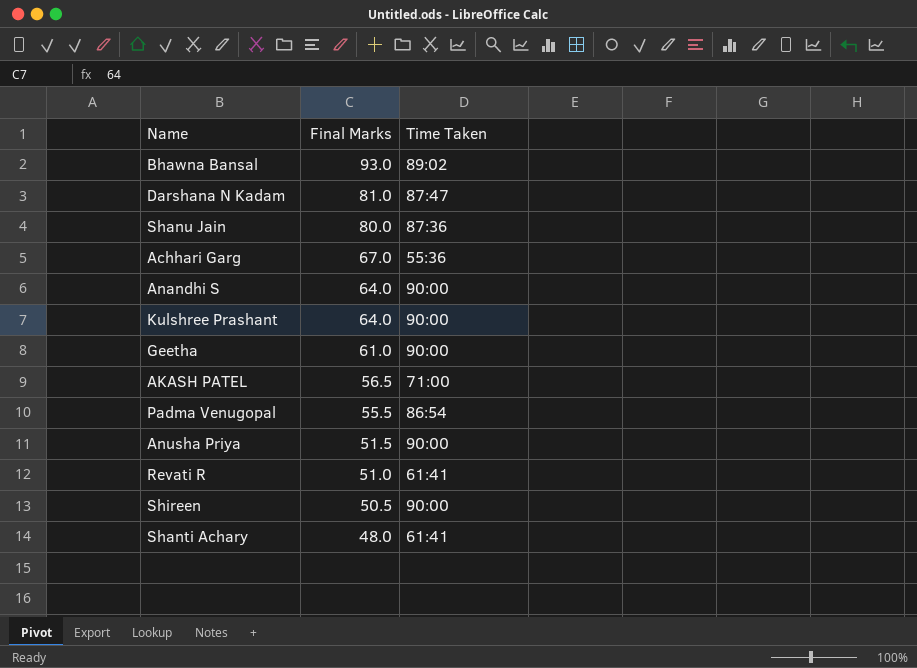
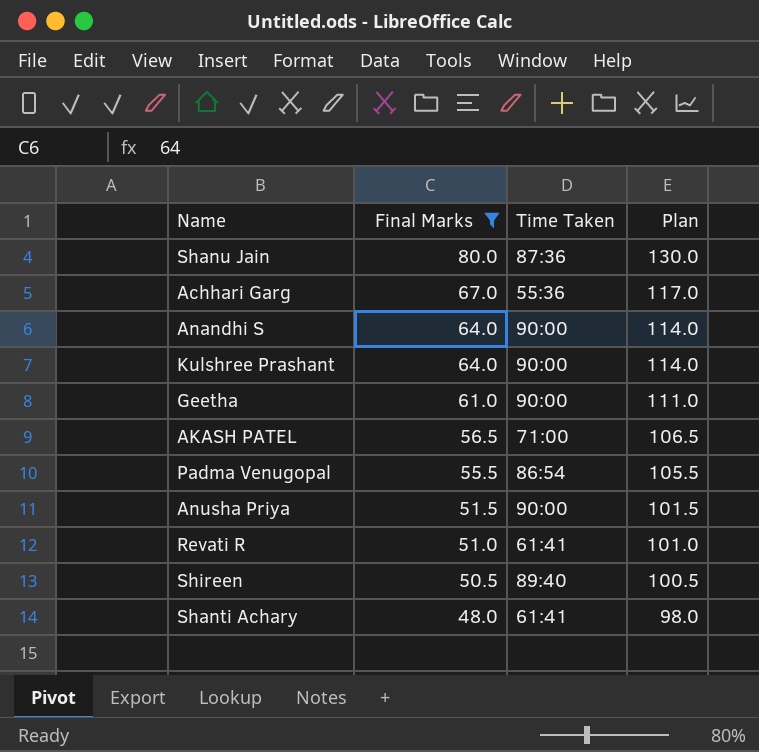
filter: none -> Final Marks <= 80.0
column Plan | formula: none -> [Final Marks] + 50
Shireen | Time Taken: 90:00 -> 89:40

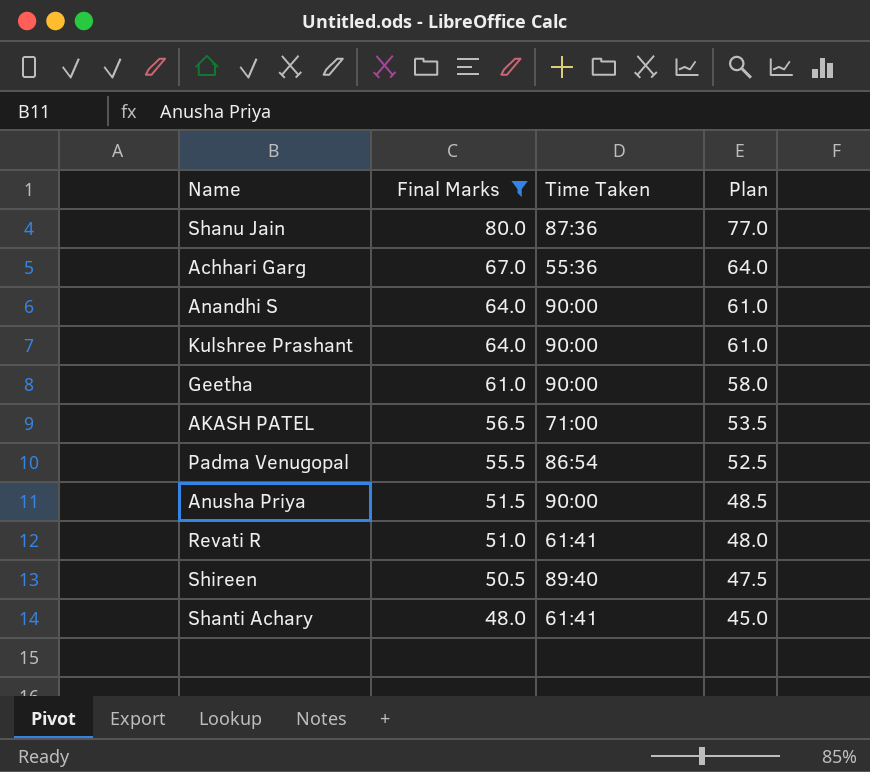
column Plan | formula: [Final Marks] + 50 -> [Final Marks] - 3

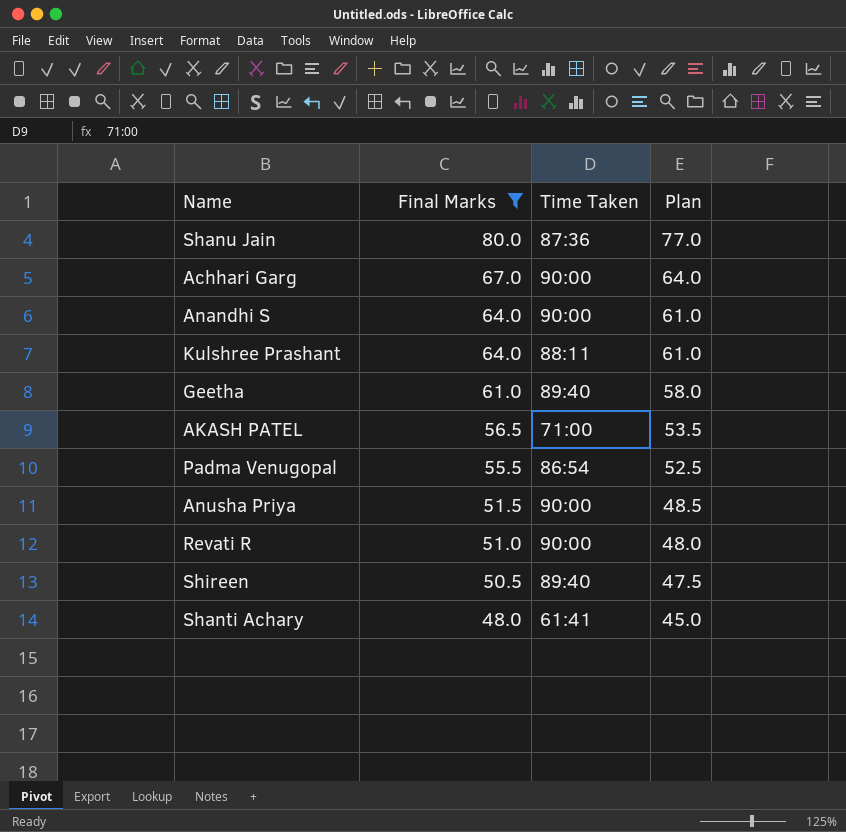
Achhari Garg | Time Taken: 55:36 -> 90:00
Kulshree Prashant | Time Taken: 90:00 -> 88:11
Geetha | Time Taken: 90:00 -> 89:40
Revati R | Time Taken: 61:41 -> 90:00

